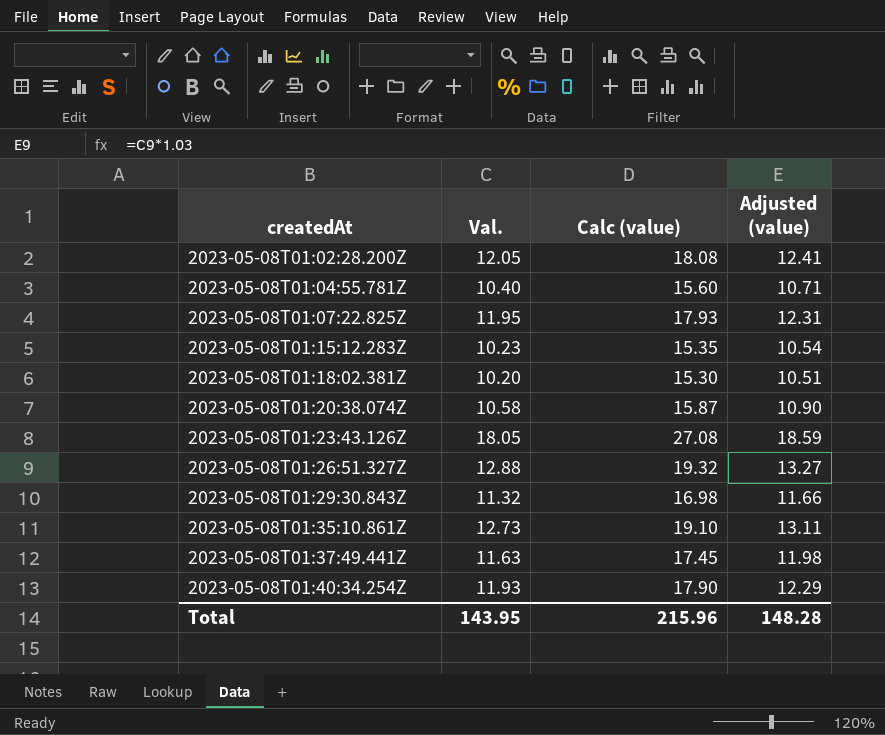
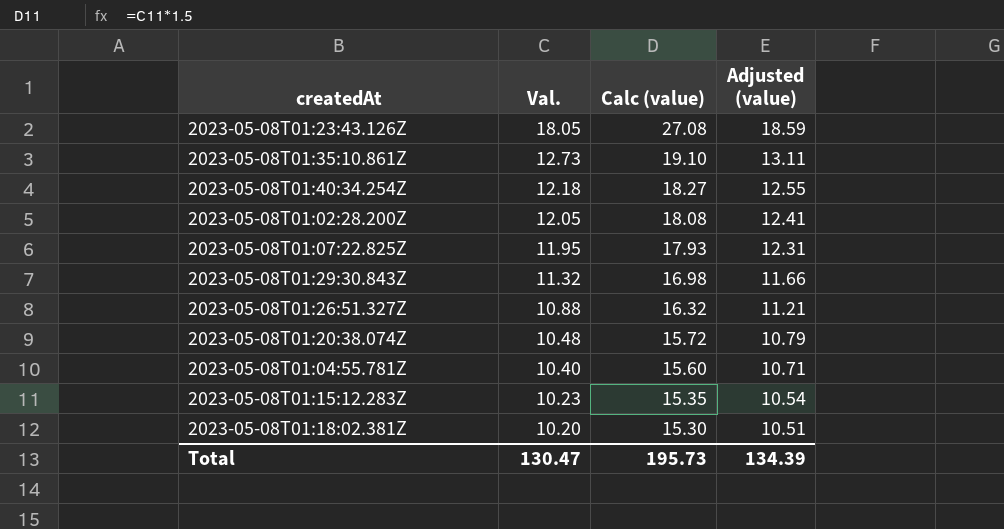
row order: createdAt ascending -> Val. descending
row 2023-05-08T01:37:49.441Z: 11.63 | 17.45 | 11.98 -> none
2023-05-08T01:40:34.254Z | Val.: 11.93 -> 12.18
2023-05-08T01:40:34.254Z | Calc (value): 17.90 -> 18.27
2023-05-08T01:40:34.254Z | Adjusted (value): 12.29 -> 12.55
2023-05-08T01:26:51.327Z | Val.: 12.88 -> 10.88
2023-05-08T01:26:51.327Z | Calc (value): 19.32 -> 16.32
2023-05-08T01:26:51.327Z | Adjusted (value): 13.27 -> 11.21
2023-05-08T01:20:38.074Z | Val.: 10.58 -> 10.48
2023-05-08T01:20:38.074Z | Calc (value): 15.87 -> 15.72
2023-05-08T01:20:38.074Z | Adjusted (value): 10.90 -> 10.79
Total | Val.: 143.95 -> 130.47
Total | Calc (value): 215.96 -> 195.73
Total | Adjusted (value): 148.28 -> 134.39

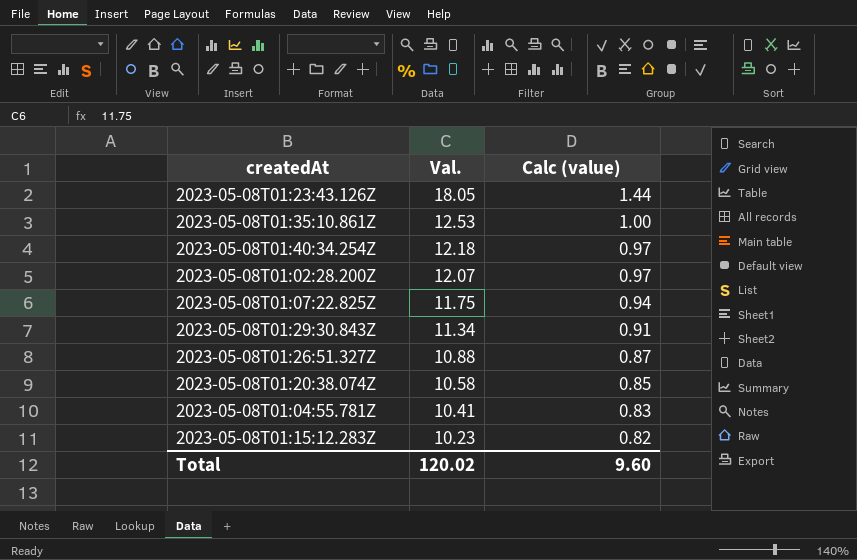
column Adjusted (value) | formula: [Val.] * 1.03 -> none
column Calc (value) | formula: [Val.] * 1.5 -> [Val.] * 0.08
row 2023-05-08T01:18:02.381Z: 10.20 | 15.30 | 10.51 -> none
2023-05-08T01:35:10.861Z | Val.: 12.73 -> 12.53
2023-05-08T01:02:28.200Z | Val.: 12.05 -> 12.07
2023-05-08T01:07:22.825Z | Val.: 11.95 -> 11.75
2023-05-08T01:29:30.843Z | Val.: 11.32 -> 11.34
2023-05-08T01:20:38.074Z | Val.: 10.48 -> 10.58
2023-05-08T01:04:55.781Z | Val.: 10.40 -> 10.41
Total | Val.: 130.47 -> 120.02
Total | Calc (value): 195.73 -> 9.60

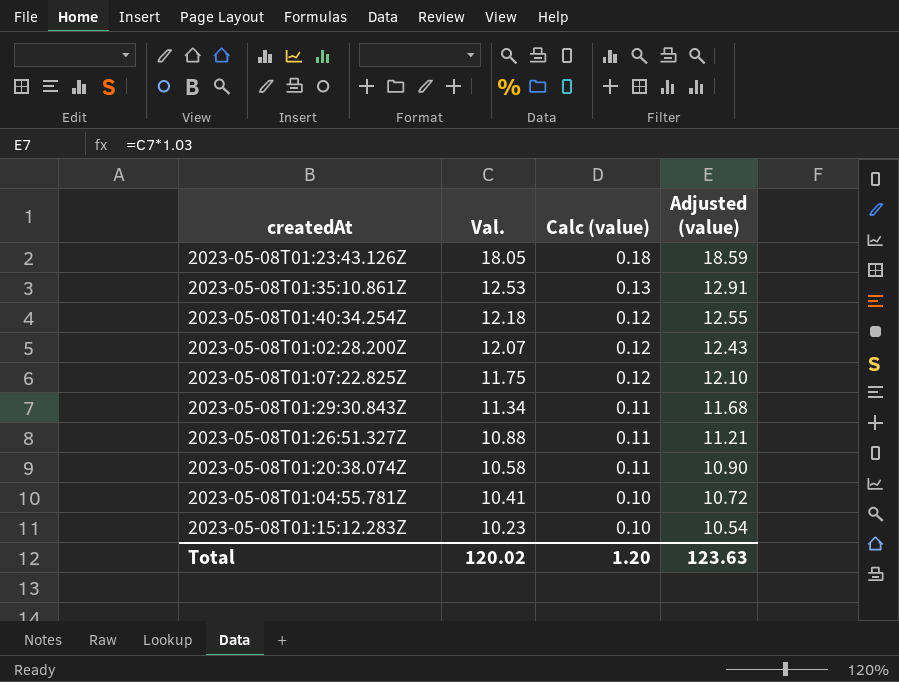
column Calc (value) | formula: [Val.] * 0.08 -> [Val.] * 0.01
column Adjusted (value) | formula: none -> [Val.] * 1.03
Total | Calc (value): 9.60 -> 1.20

